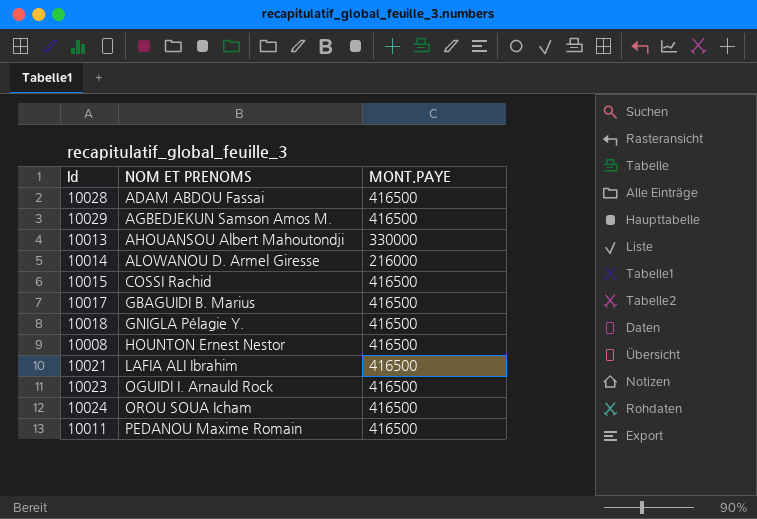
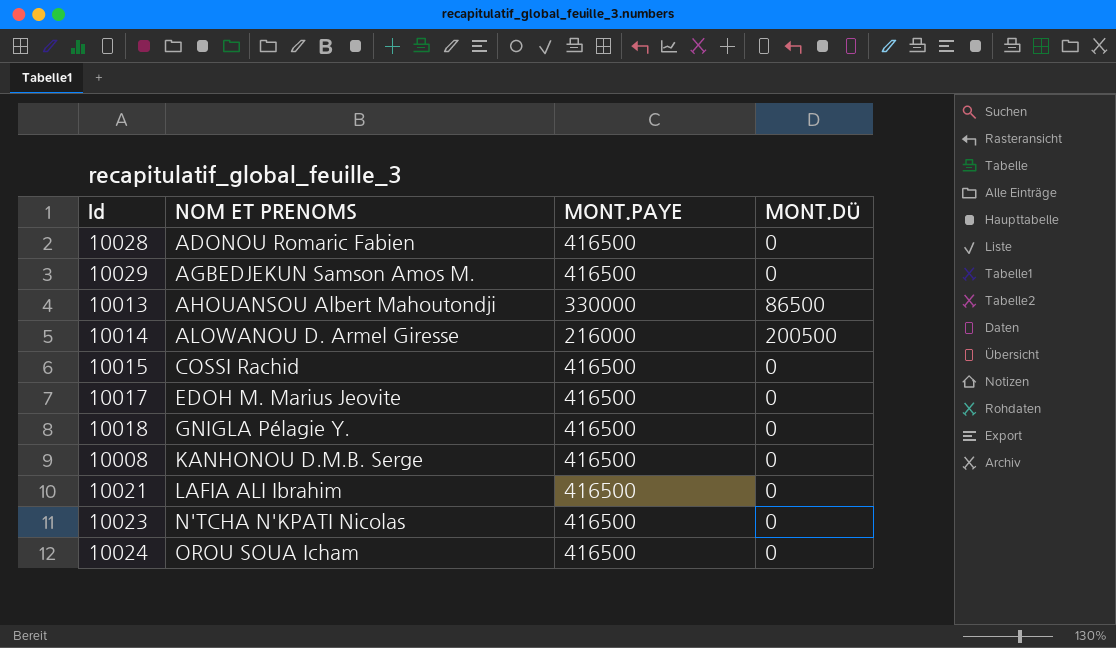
column MONT.DÜ | position: none -> 4
row 10011: PEDANOU Maxime Romain | 416500 -> none
10028 | NOM ET PRENOMS: ADAM ABDOU Fassai -> ADONOU Romaric Fabien
10017 | NOM ET PRENOMS: GBAGUIDI B. Marius -> EDOH M. Marius Jeovite
10008 | NOM ET PRENOMS: HOUNTON Ernest Nestor -> KANHONOU D.M.B. Serge
10023 | NOM ET PRENOMS: OGUIDI I. Arnauld Rock -> N'TCHA N'KPATI Nicolas

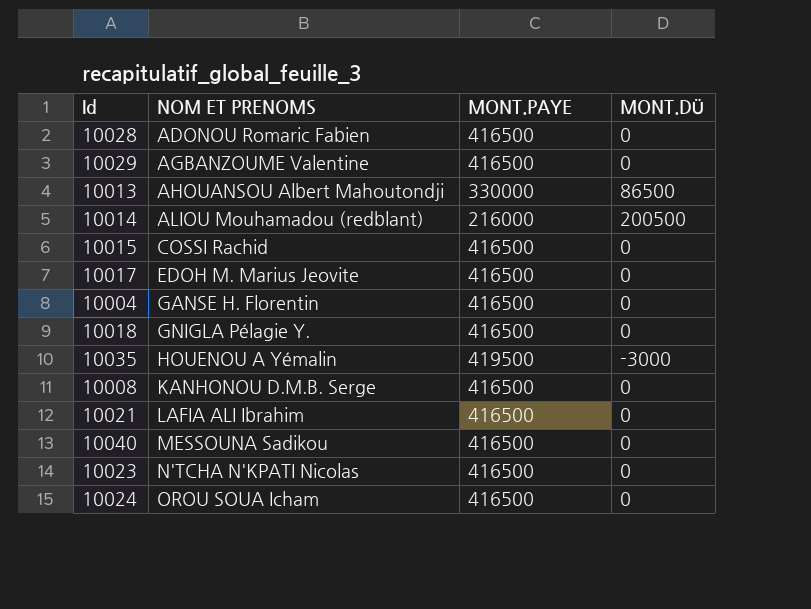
10029 | NOM ET PRENOMS: AGBEDJEKUN Samson Amos M. -> AGBANZOUME Valentine
10014 | NOM ET PRENOMS: ALOWANOU D. Armel Giresse -> ALIOU Mouhamadou (redblant)
row 10004: none -> GANSE H. Florentin | 416500 | 0
row 10035: none -> HOUENOU A Yémalin | 419500 | -3000
row 10040: none -> MESSOUNA Sadikou | 416500 | 0

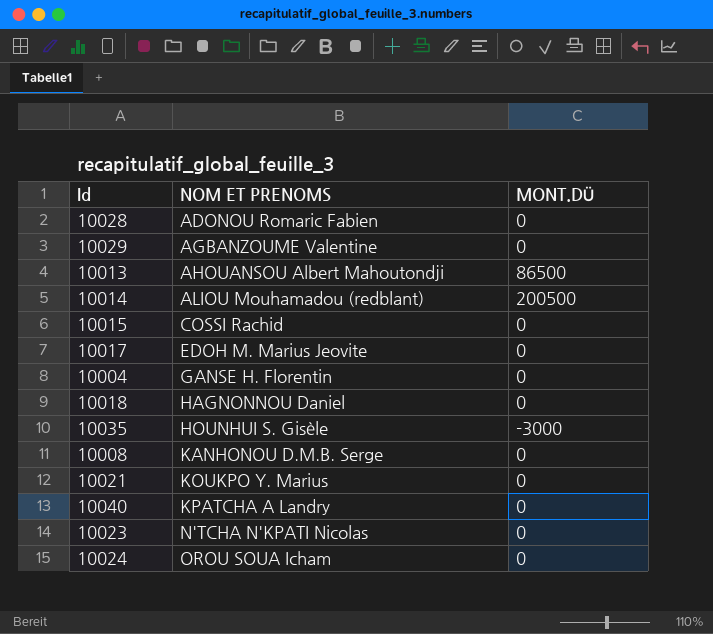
column MONT.PAYE | position: 3 -> none
10018 | NOM ET PRENOMS: GNIGLA Pélagie Y. -> HAGNONNOU Daniel
10035 | NOM ET PRENOMS: HOUENOU A Yémalin -> HOUNHUI S. Gisèle
10021 | NOM ET PRENOMS: LAFIA ALI Ibrahim -> KOUKPO Y. Marius
10040 | NOM ET PRENOMS: MESSOUNA Sadikou -> KPATCHA A Landry

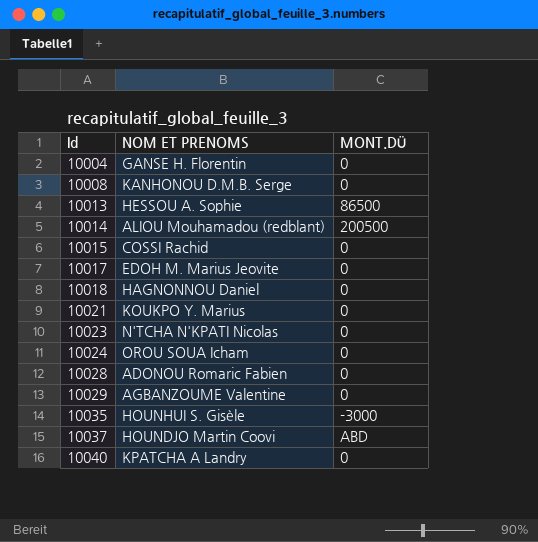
row order: NOM ET PRENOMS ascending -> Id ascending
10013 | NOM ET PRENOMS: AHOUANSOU Albert Mahoutondji -> HESSOU A. Sophie
row 10037: none -> HOUNDJO Martin Coovi | ABD

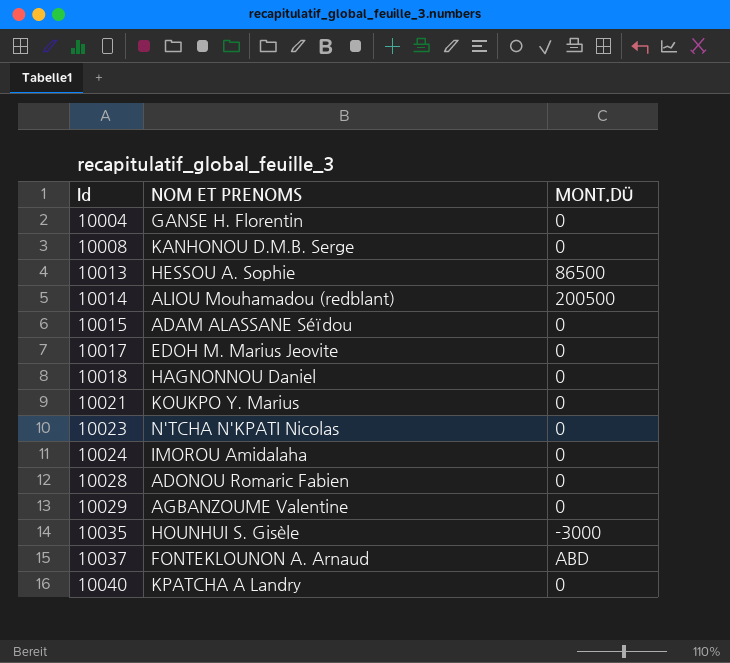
10015 | NOM ET PRENOMS: COSSI Rachid -> ADAM ALASSANE Séïdou
10024 | NOM ET PRENOMS: OROU SOUA Icham -> IMOROU Amidalaha
10037 | NOM ET PRENOMS: HOUNDJO Martin Coovi -> FONTEKLOUNON A. Arnaud

